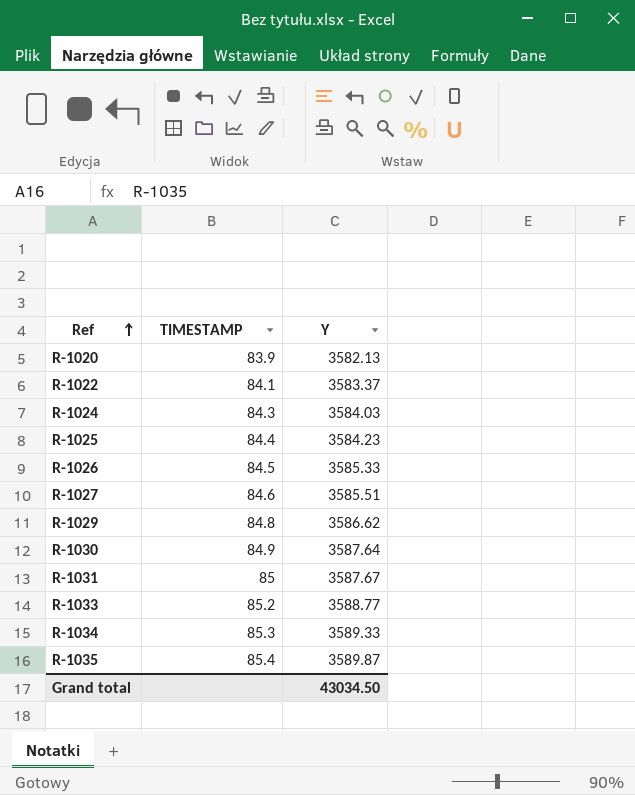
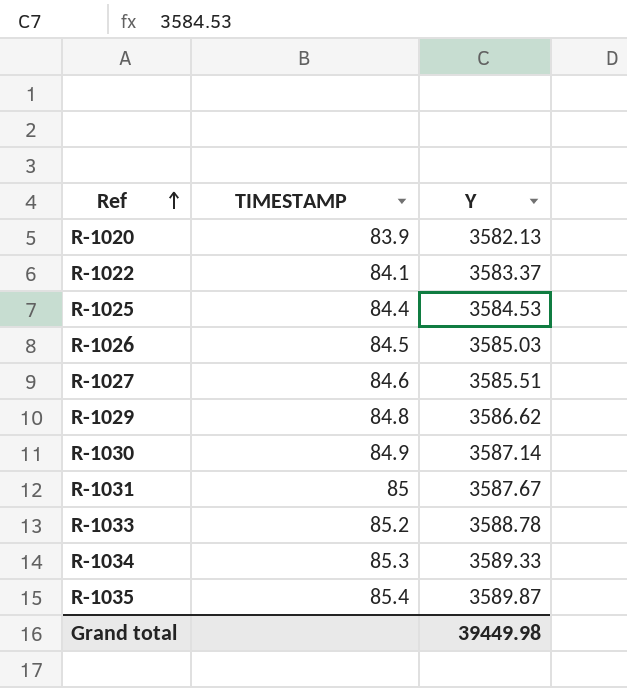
row R-1024: 84.3 | 3584.03 -> none
R-1025 | Y: 3584.23 -> 3584.53
R-1026 | Y: 3585.33 -> 3585.03
R-1030 | Y: 3587.64 -> 3587.14
R-1033 | Y: 3588.77 -> 3588.78
Grand total | Y: 43034.50 -> 39449.98

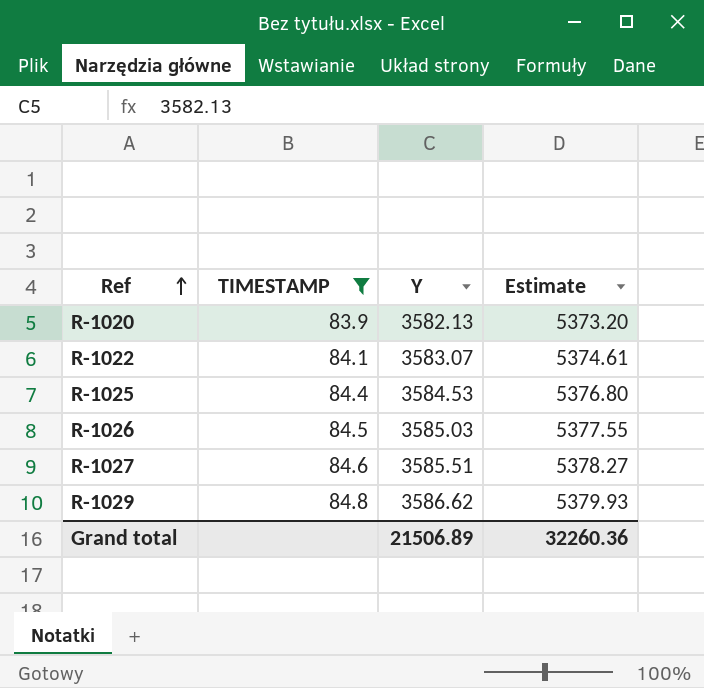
filter: none -> TIMESTAMP <= 84.8
column Estimate | formula: none -> [Y] * 1.5
R-1022 | Y: 3583.37 -> 3583.07
Grand total | Y: 39449.98 -> 21506.89

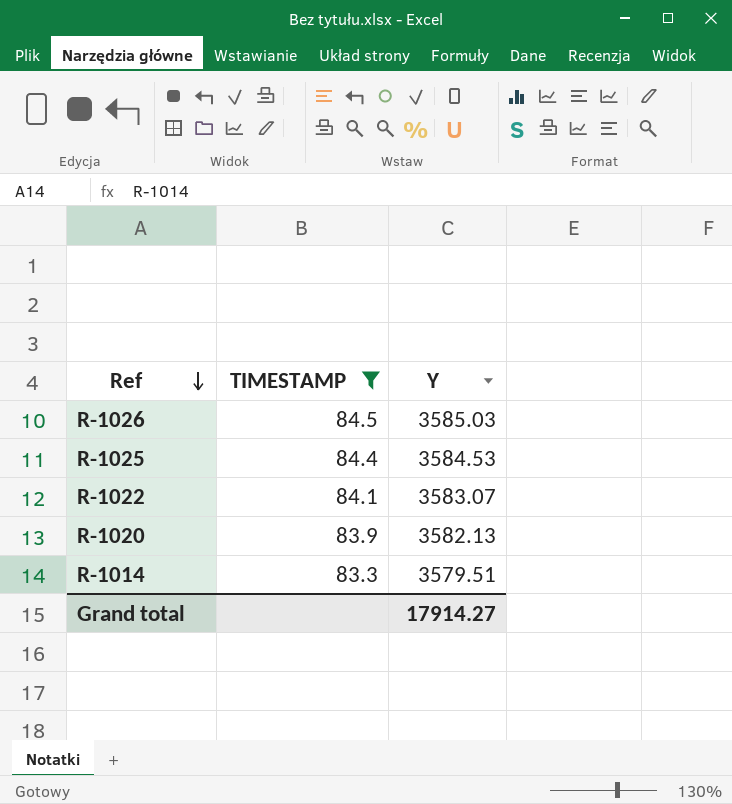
row order: Ref ascending -> Ref descending
column Estimate | formula: [Y] * 1.5 -> none
row R-1027: 84.6 | 3585.51 | 5378.27 -> none
row R-1029: 84.8 | 3586.62 | 5379.93 -> none
row R-1014: none -> 83.3 | 3579.51
Grand total | Y: 21506.89 -> 17914.27

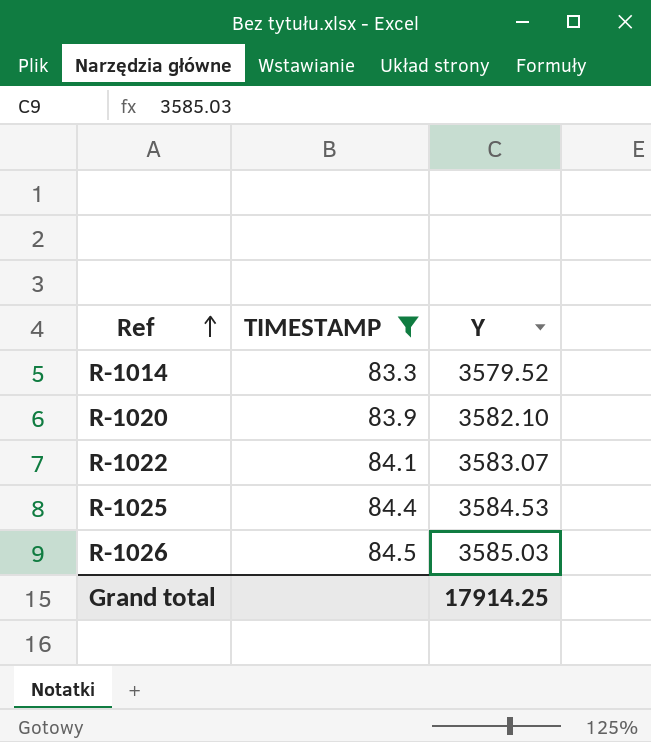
row order: Ref descending -> Ref ascending
R-1014 | Y: 3579.51 -> 3579.52
R-1020 | Y: 3582.13 -> 3582.10
Grand total | Y: 17914.27 -> 17914.25

